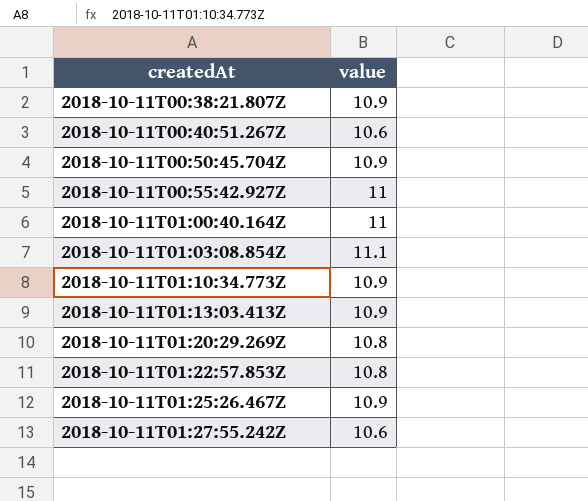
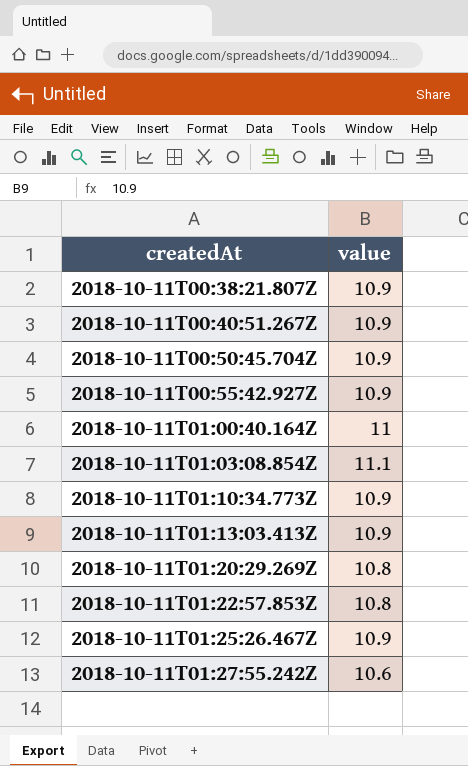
2018-10-11T00:40:51.267Z | value: 10.6 -> 10.9
2018-10-11T00:55:42.927Z | value: 11 -> 10.9

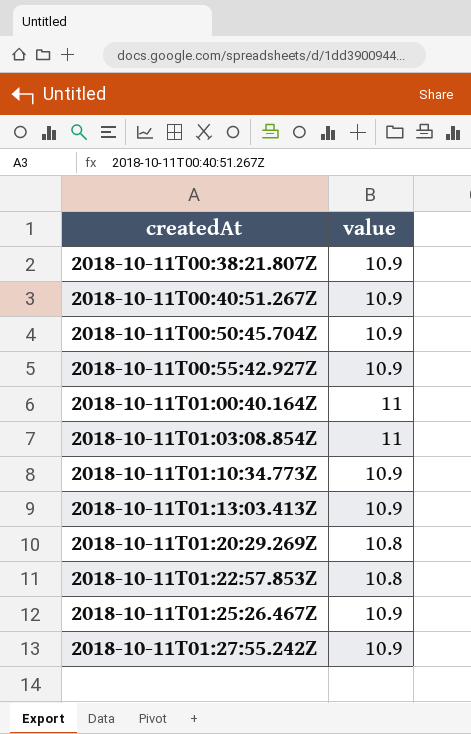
2018-10-11T01:03:08.854Z | value: 11.1 -> 11
2018-10-11T01:27:55.242Z | value: 10.6 -> 10.9

